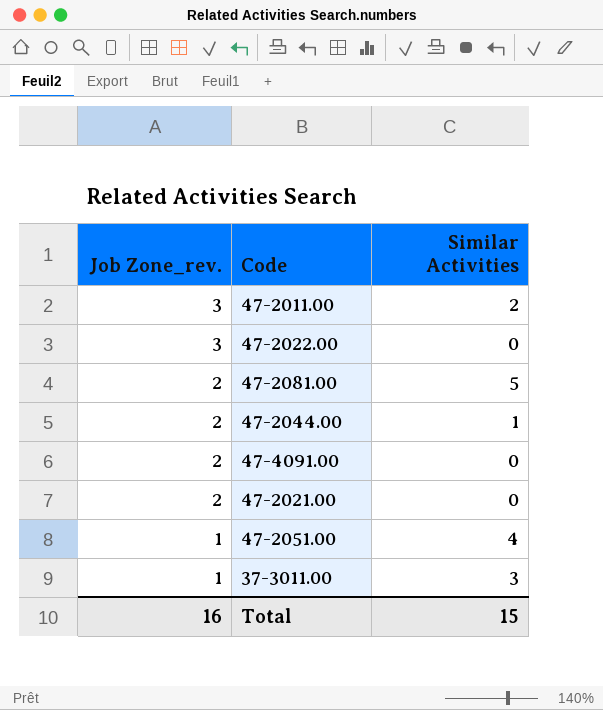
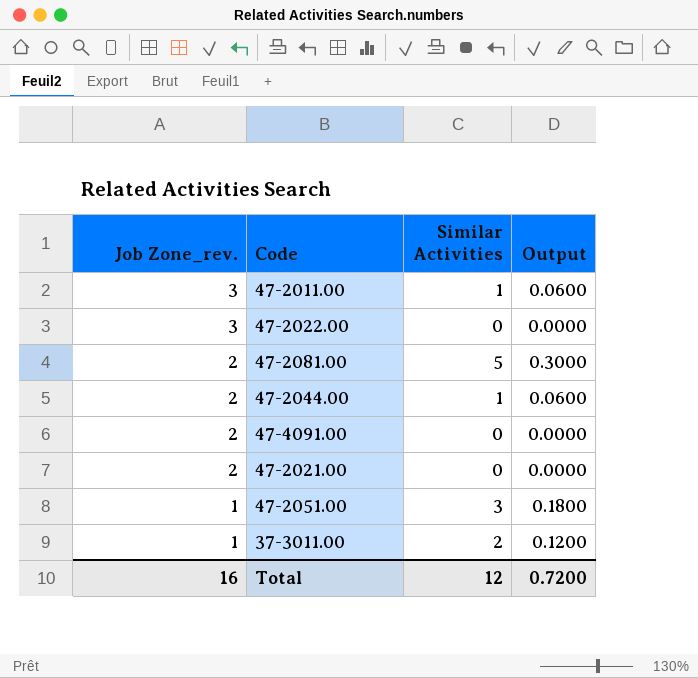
column Output | formula: none -> [Similar Activities] * 0.06
47-2011.00 | Similar Activities: 2 -> 1
47-2051.00 | Similar Activities: 4 -> 3
37-3011.00 | Similar Activities: 3 -> 2
Total | Similar Activities: 15 -> 12

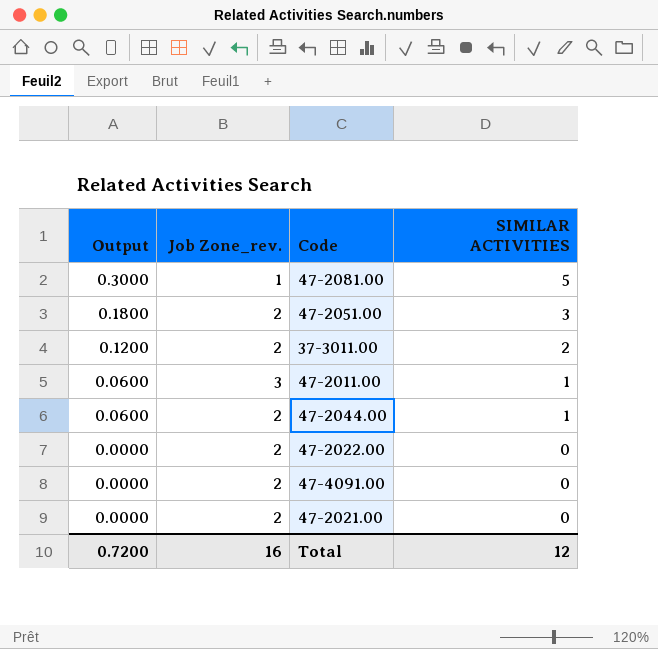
row order: Job Zone_rev. descending -> Output descending
column Output | position: 4 -> 1
column name: Similar Activities -> SIMILAR ACTIVITIES
47-2081.00 | Job Zone_rev.: 2 -> 1
47-2051.00 | Job Zone_rev.: 1 -> 2
37-3011.00 | Job Zone_rev.: 1 -> 2
47-2022.00 | Job Zone_rev.: 3 -> 2

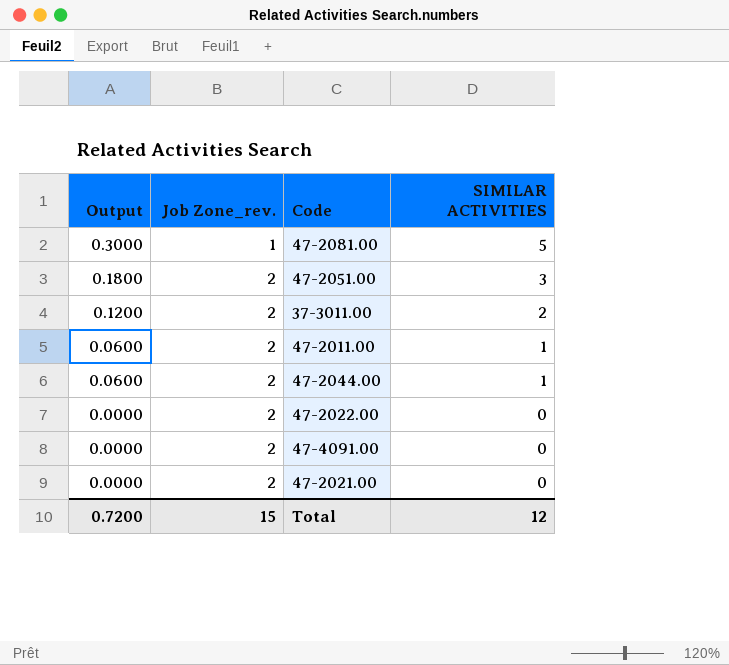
47-2011.00 | Job Zone_rev.: 3 -> 2
Total | Job Zone_rev.: 16 -> 15

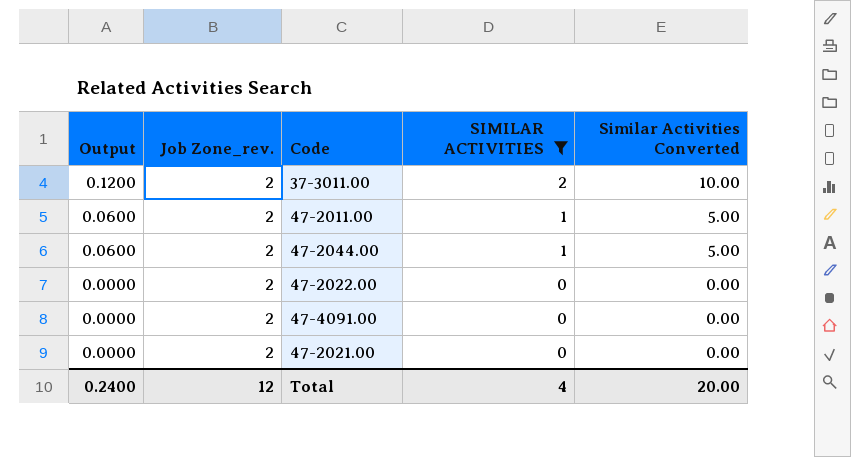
filter: none -> SIMILAR ACTIVITIES <= 2
column Similar Activities Converted | formula: none -> [SIMILAR ACTIVITIES] * 5
Total | Output: 0.7200 -> 0.2400
Total | Job Zone_rev.: 15 -> 12
Total | SIMILAR ACTIVITIES: 12 -> 4

